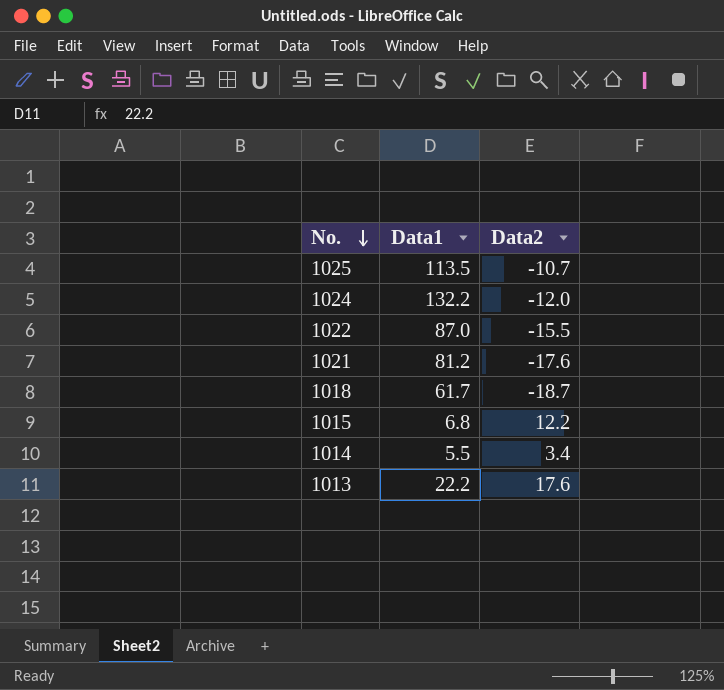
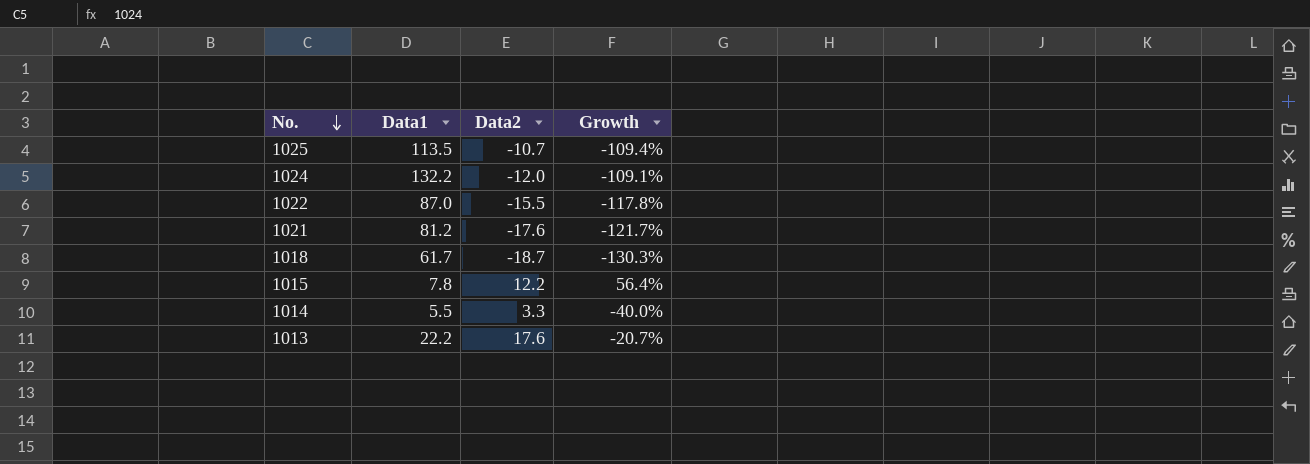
column Growth | formula: none -> ([Data2] - [Data1]) / [Data1]
1015 | Data1: 6.8 -> 7.8
1014 | Data2: 3.4 -> 3.3

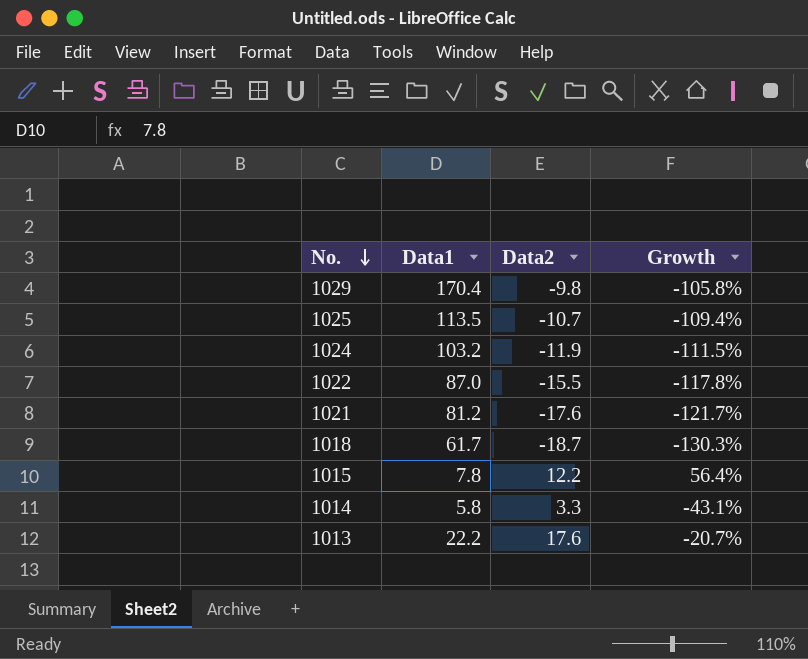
row 1029: none -> 170.4 | -9.8 | -105.8%
1024 | Data1: 132.2 -> 103.2
1024 | Data2: -12.0 -> -11.9
1024 | Growth: -109.1% -> -111.5%
1014 | Data1: 5.5 -> 5.8
1014 | Growth: -40.0% -> -43.1%

